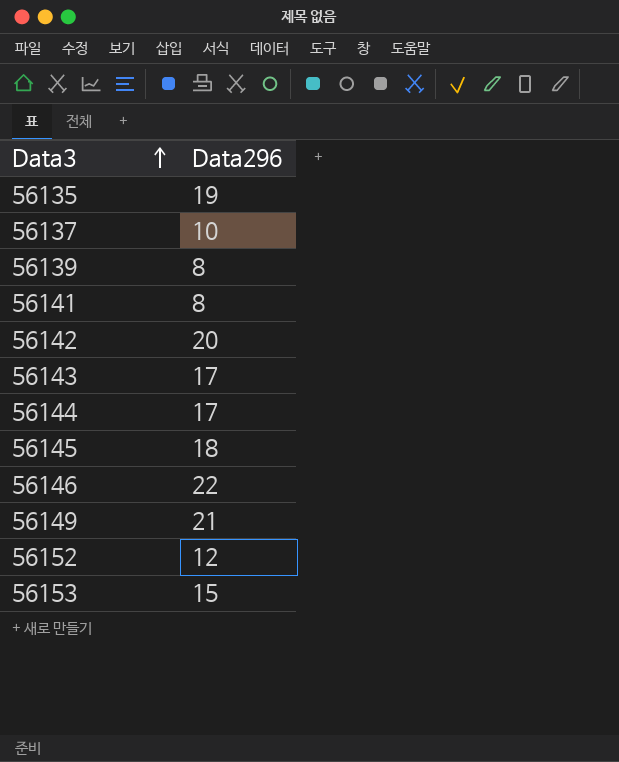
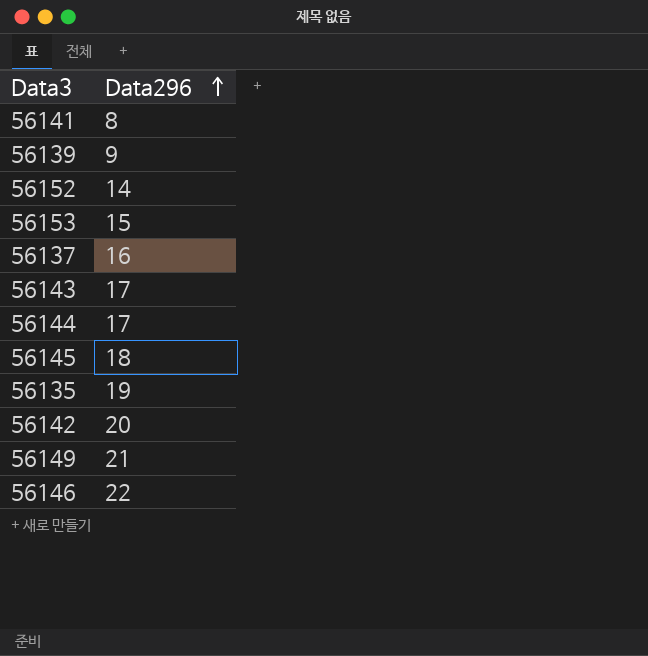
row order: Data3 ascending -> Data296 ascending
56139 | Data296: 8 -> 9
56152 | Data296: 12 -> 14
56137 | Data296: 10 -> 16

